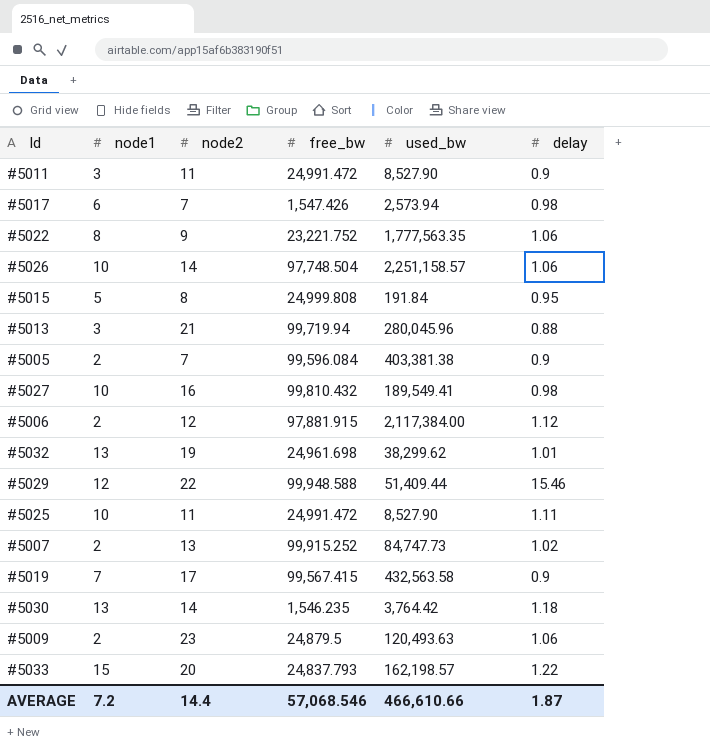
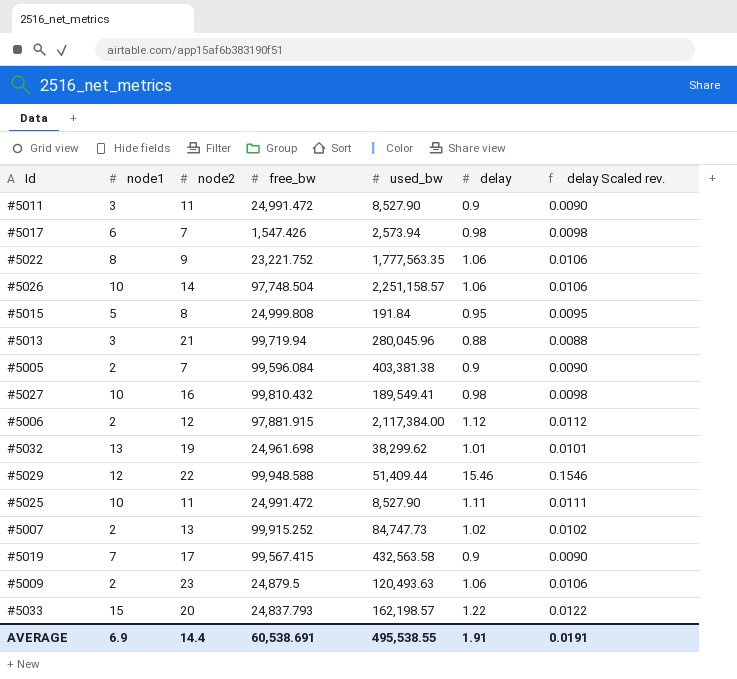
column delay Scaled rev. | formula: none -> [delay] * 0.01
row #5030: 13 | 14 | 1,546.235 | 3,764.42 | 1.18 -> none
AVERAGE | node1: 7.2 -> 6.9
AVERAGE | free_bw: 57,068.546 -> 60,538.691
AVERAGE | used_bw: 466,610.66 -> 495,538.55
AVERAGE | delay: 1.87 -> 1.91

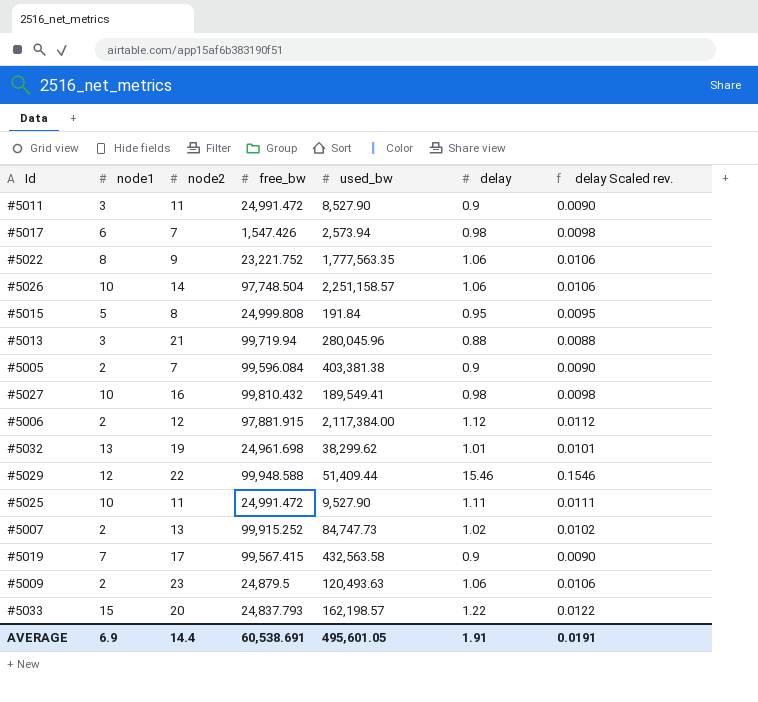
#5025 | used_bw: 8,527.90 -> 9,527.90
AVERAGE | used_bw: 495,538.55 -> 495,601.05

